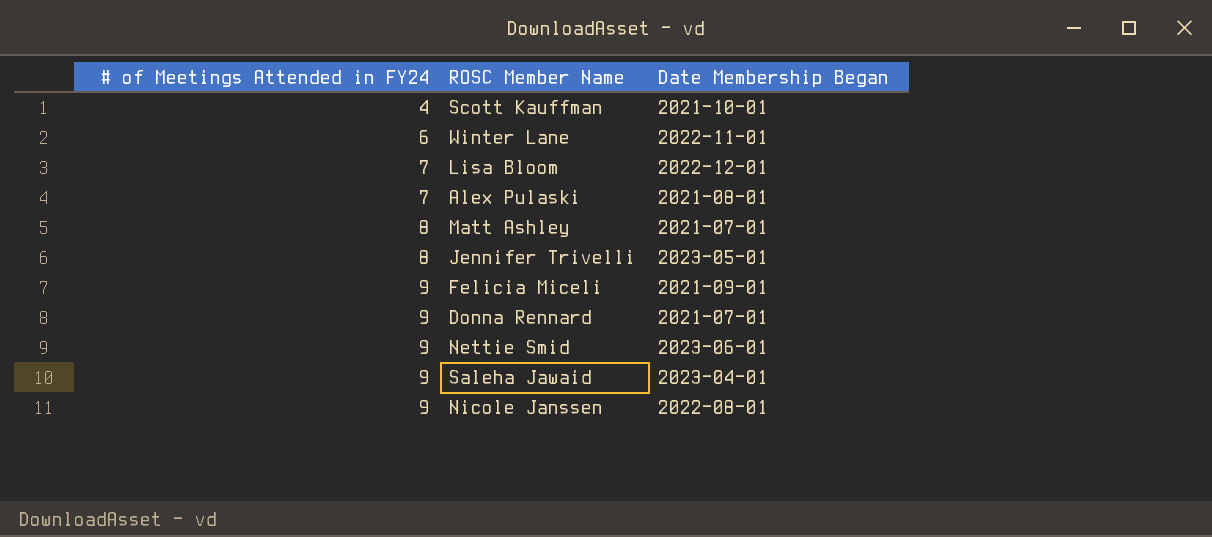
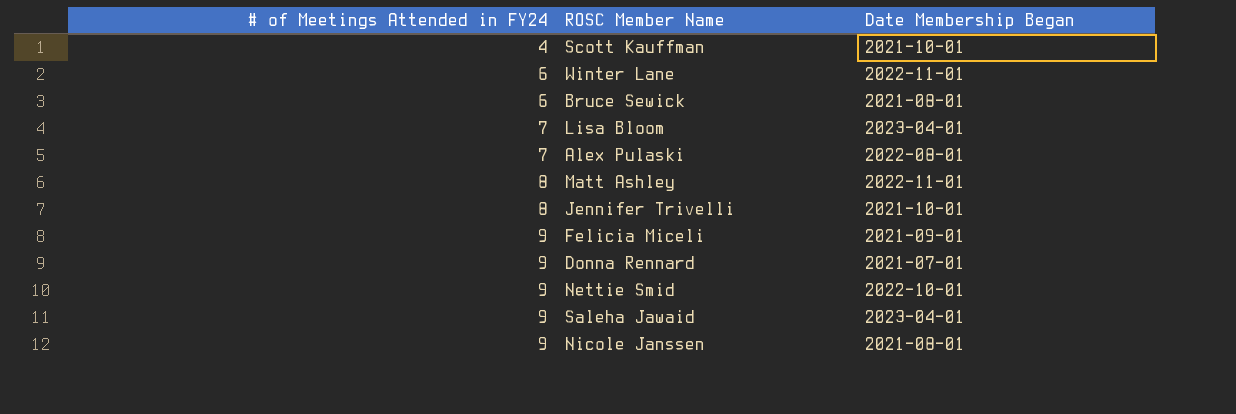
row Bruce Sewick: none -> 6 | 2021-08-01
Lisa Bloom | Date Membership Began: 2022-12-01 -> 2023-04-01
Alex Pulaski | Date Membership Began: 2021-08-01 -> 2022-08-01
Matt Ashley | Date Membership Began: 2021-07-01 -> 2022-11-01
Jennifer Trivelli | Date Membership Began: 2023-05-01 -> 2021-10-01
Nettie Smid | Date Membership Began: 2023-06-01 -> 2022-10-01
Nicole Janssen | Date Membership Began: 2022-08-01 -> 2021-08-01

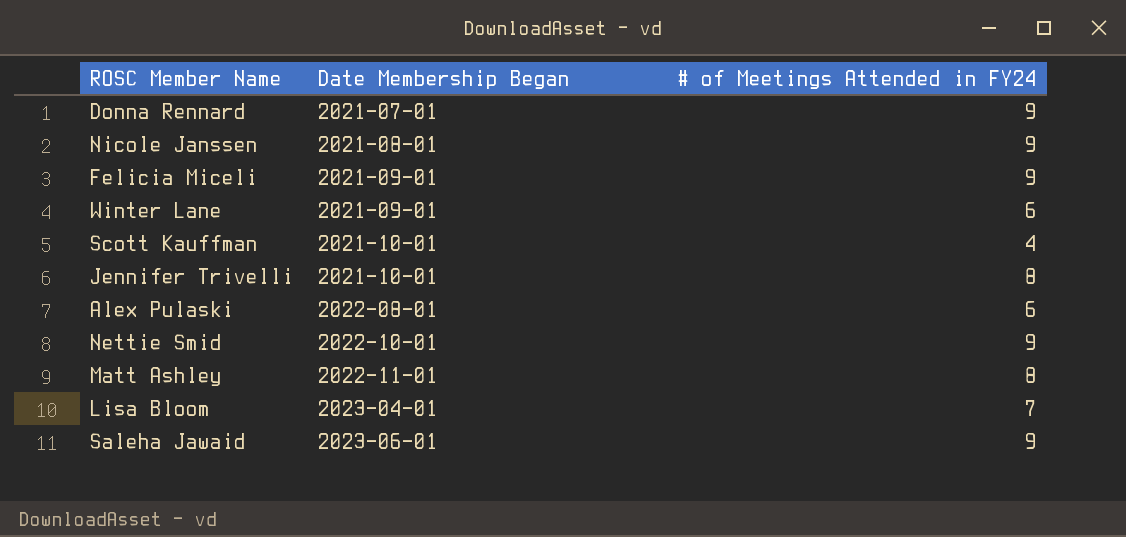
row order: # of Meetings Attended in FY24 ascending -> Date Membership Began ascending
column # of Meetings Attended in FY24 | position: 1 -> 3
row Bruce Sewick: 6 | 2021-08-01 -> none
Winter Lane | Date Membership Began: 2022-11-01 -> 2021-09-01
Alex Pulaski | # of Meetings Attended in FY24: 7 -> 6
Saleha Jawaid | Date Membership Began: 2023-04-01 -> 2023-06-01

